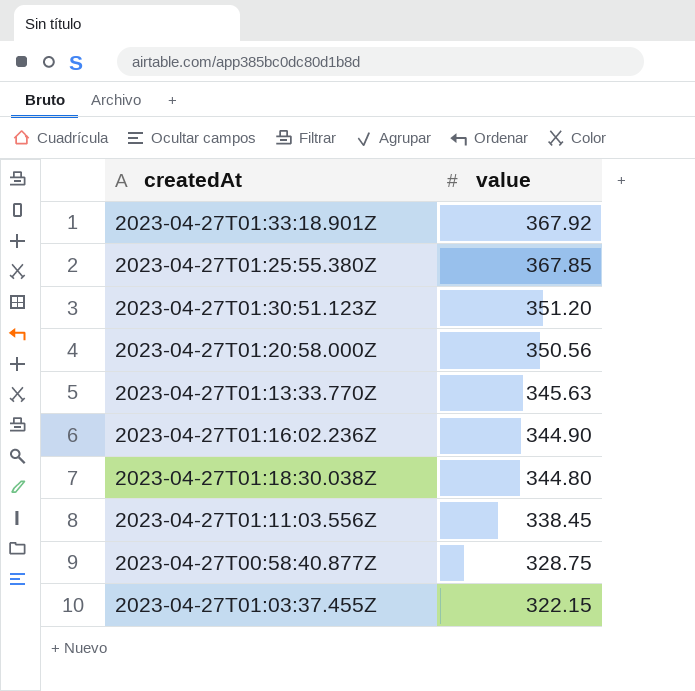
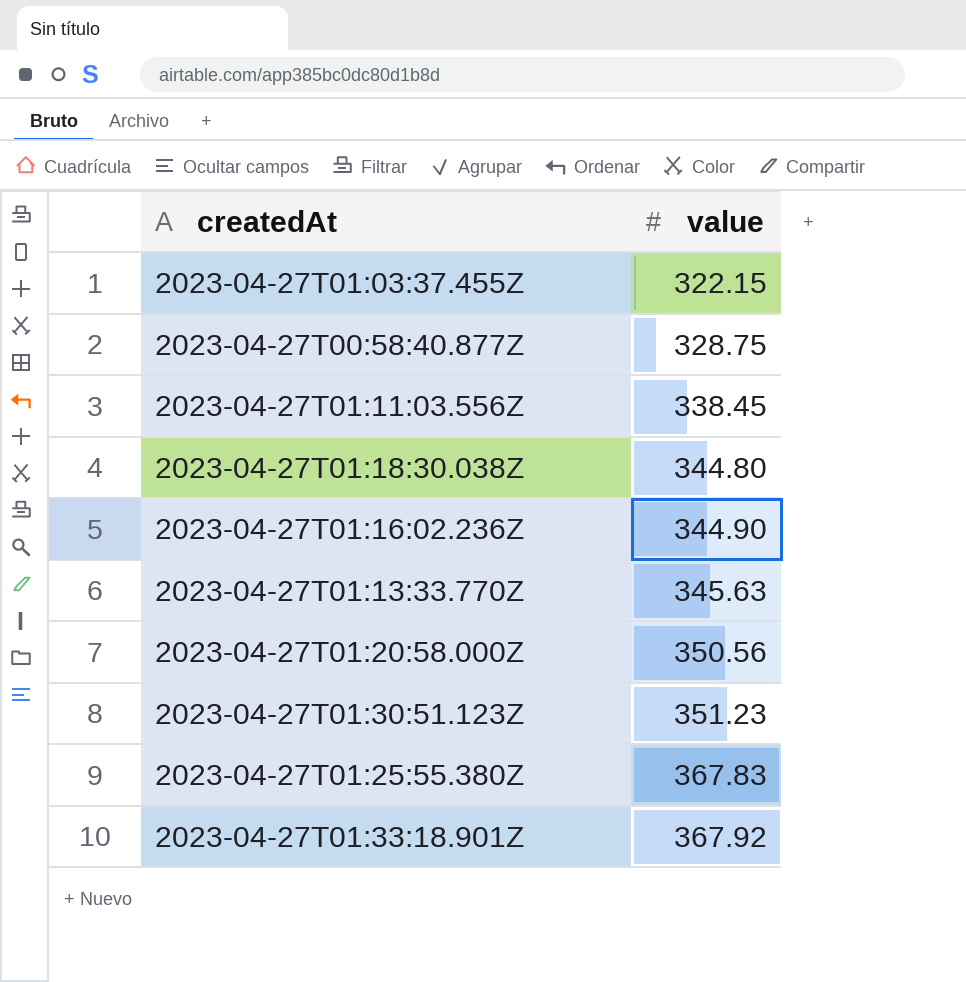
row order: value descending -> value ascending
2023-04-27T01:30:51.123Z | value: 351.20 -> 351.23
2023-04-27T01:25:55.380Z | value: 367.85 -> 367.83

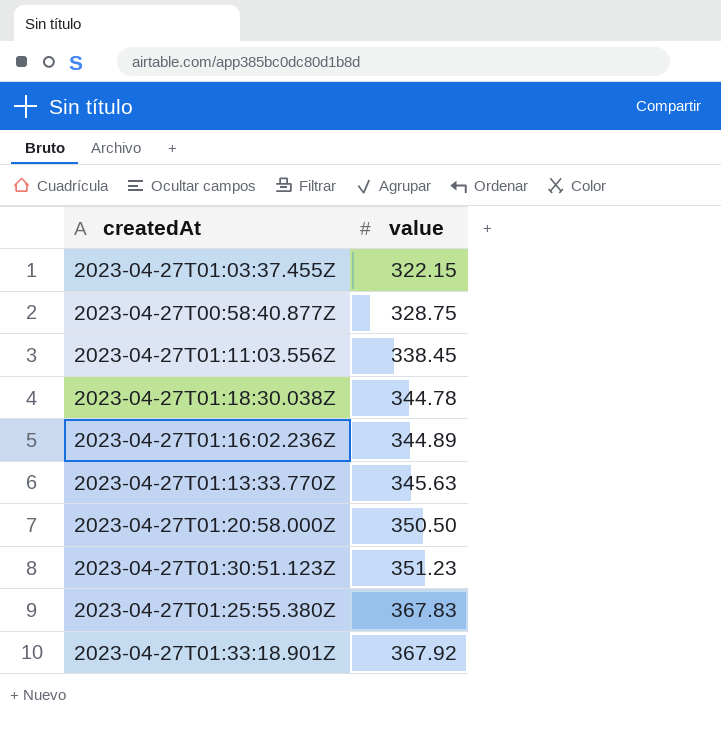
2023-04-27T01:18:30.038Z | value: 344.80 -> 344.78
2023-04-27T01:16:02.236Z | value: 344.90 -> 344.89
2023-04-27T01:20:58.000Z | value: 350.56 -> 350.50

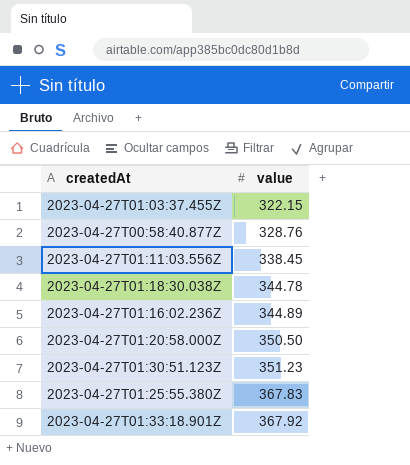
row 2023-04-27T01:13:33.770Z: 345.63 -> none
2023-04-27T00:58:40.877Z | value: 328.75 -> 328.76

